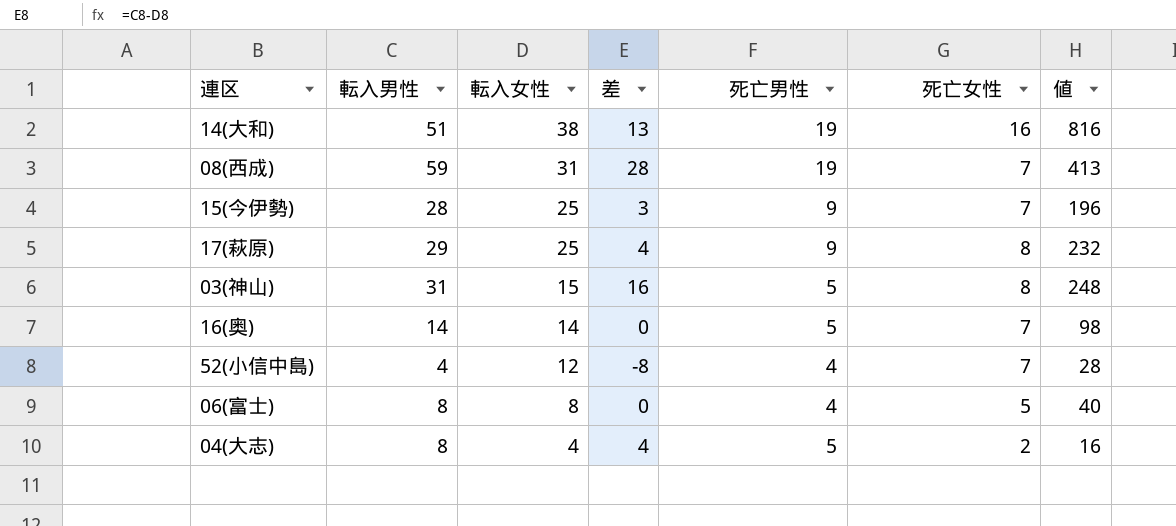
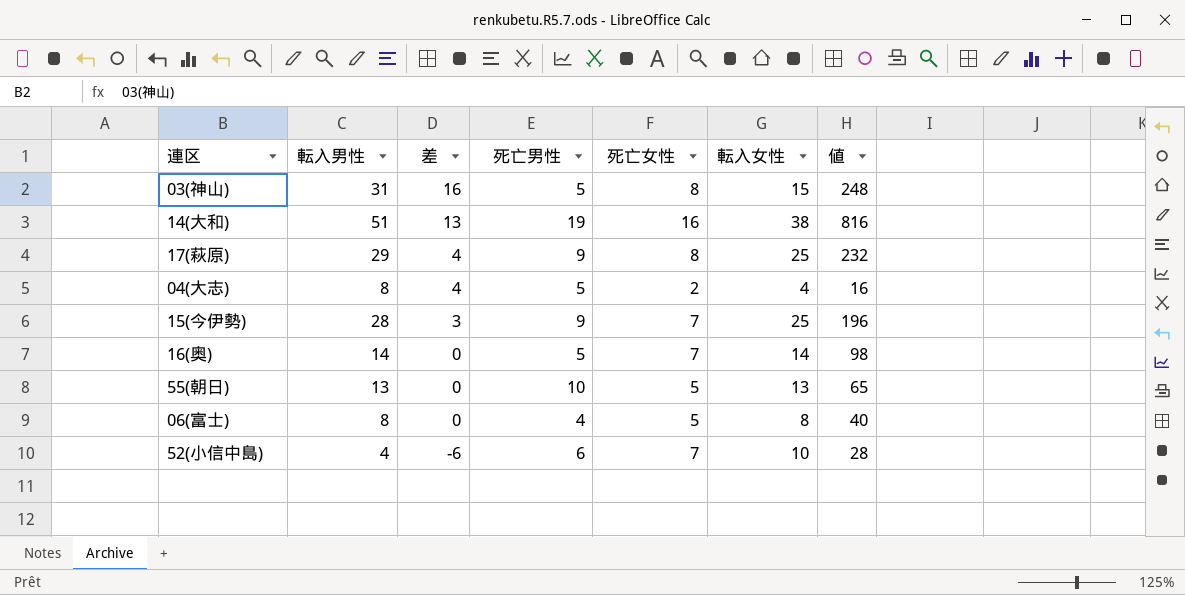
row order: 転入女性 descending -> 差 descending
column 転入女性 | position: 3 -> 6
row 08(西成): 59 | 31 | 28 | 19 | 7 | 413 -> none
row 55(朝日): none -> 13 | 0 | 10 | 5 | 13 | 65
52(小信中島) | 差: -8 -> -6
52(小信中島) | 死亡男性: 4 -> 6
52(小信中島) | 転入女性: 12 -> 10

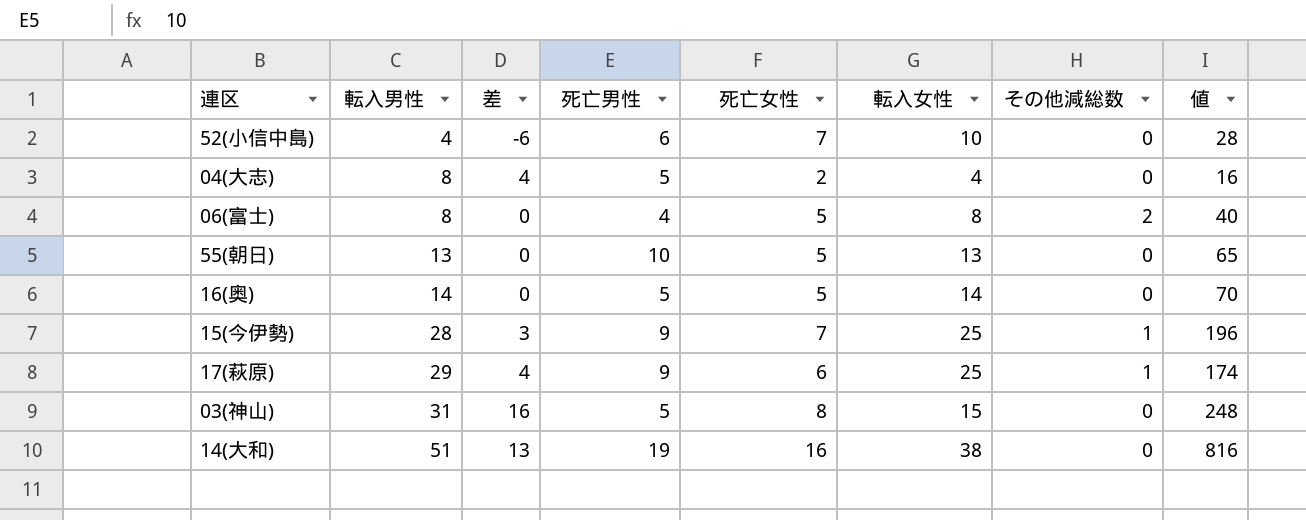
row order: 差 descending -> 転入男性 ascending
column その他減総数 | position: none -> 7
16(奥) | 死亡女性: 7 -> 5
16(奥) | 値: 98 -> 70
17(萩原) | 死亡女性: 8 -> 6
17(萩原) | 値: 232 -> 174

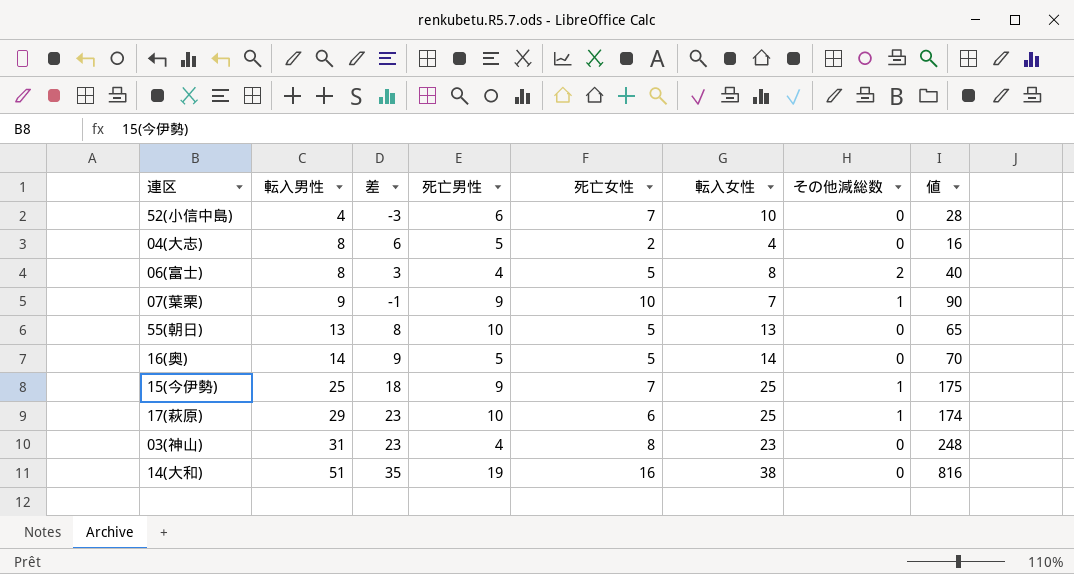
column 差 | formula: [転入男性] - [転入女性] -> [転入男性] - [死亡女性]
row 07(葉栗): none -> 9 | -1 | 9 | 10 | 7 | 1 | 90
15(今伊勢) | 転入男性: 28 -> 25
15(今伊勢) | 値: 196 -> 175
17(萩原) | 死亡男性: 9 -> 10
03(神山) | 死亡男性: 5 -> 4
03(神山) | 転入女性: 15 -> 23

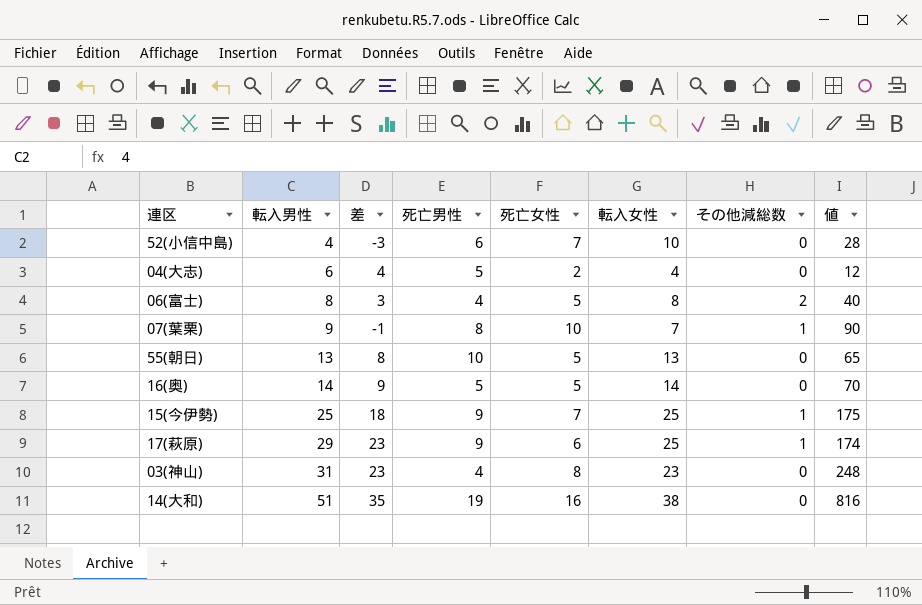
04(大志) | 転入男性: 8 -> 6
04(大志) | 差: 6 -> 4
04(大志) | 値: 16 -> 12
07(葉栗) | 死亡男性: 9 -> 8
17(萩原) | 死亡男性: 10 -> 9

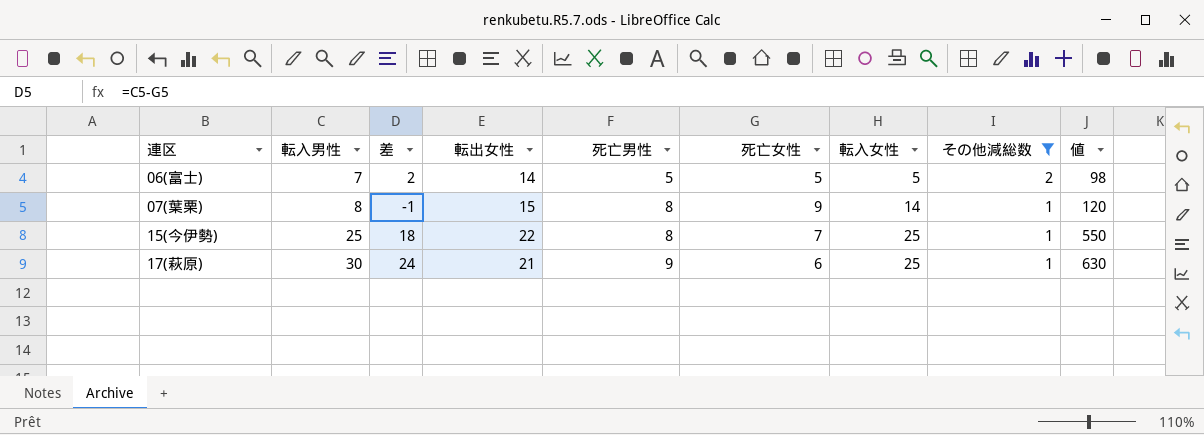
filter: none -> その他減総数 != 0
column 転出女性 | position: none -> 4
column 値 | formula: [転入男性] * [死亡女性] -> [転入男性] * [転出女性]
06(富士) | 転入男性: 8 -> 7
06(富士) | 差: 3 -> 2
06(富士) | 死亡男性: 4 -> 5
06(富士) | 転入女性: 8 -> 5
07(葉栗) | 転入男性: 9 -> 8
07(葉栗) | 死亡女性: 10 -> 9
07(葉栗) | 転入女性: 7 -> 14
15(今伊勢) | 死亡男性: 9 -> 8
17(萩原) | 転入男性: 29 -> 30
17(萩原) | 差: 23 -> 24

